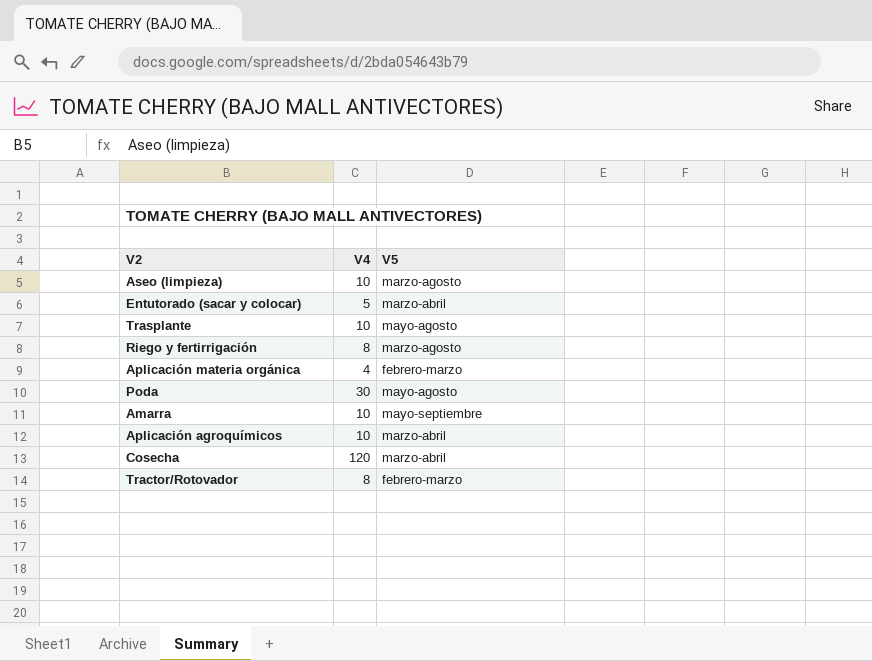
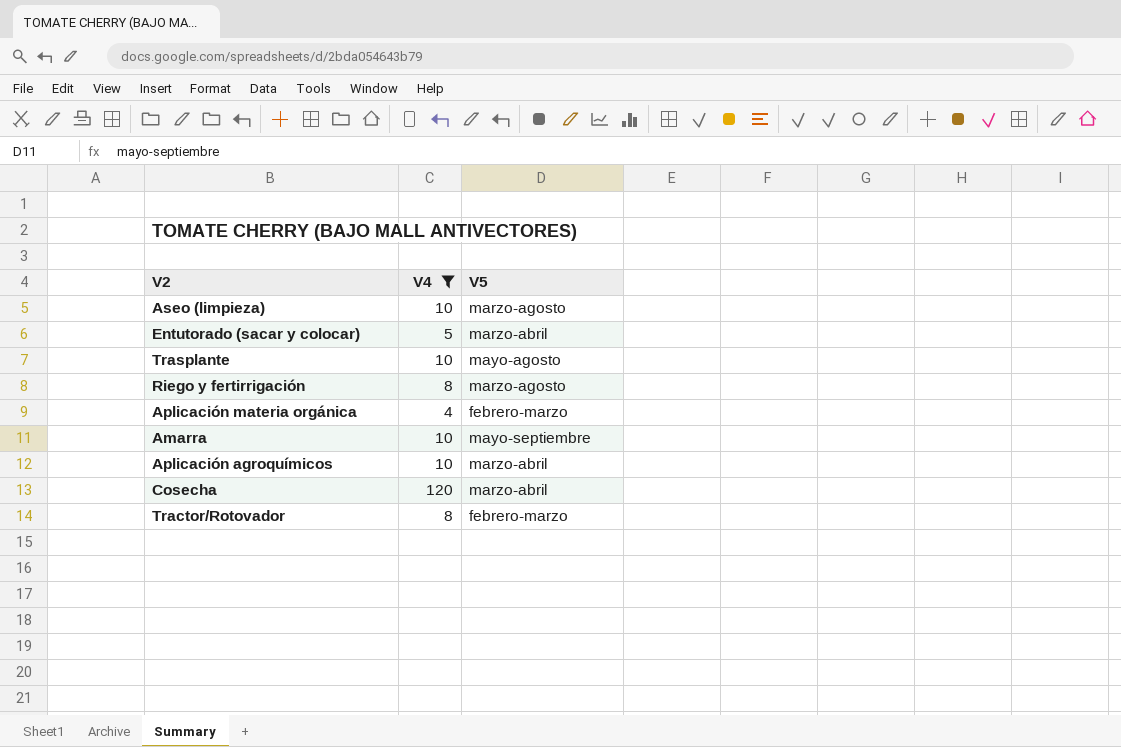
filter: none -> V4 != 30

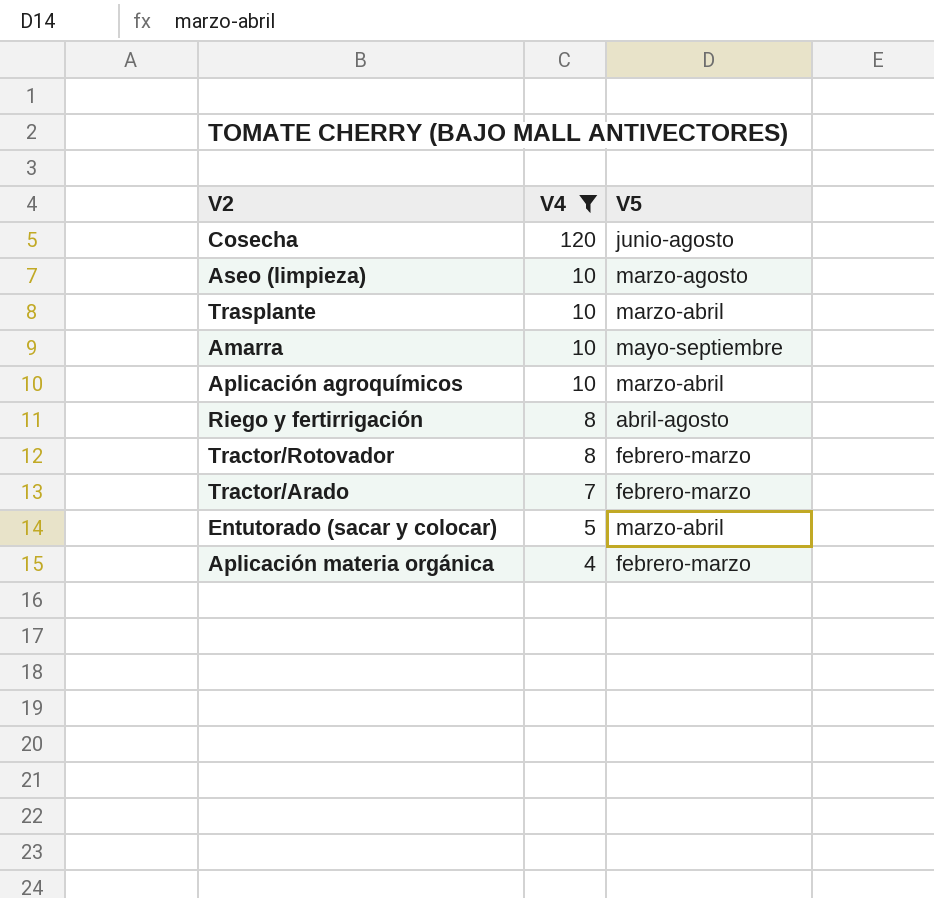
row order: none -> V4 descending
Cosecha | V5: marzo-abril -> junio-agosto
Trasplante | V5: mayo-agosto -> marzo-abril
Riego y fertirrigación | V5: marzo-agosto -> abril-agosto
row Tractor/Arado: none -> 7 | febrero-marzo

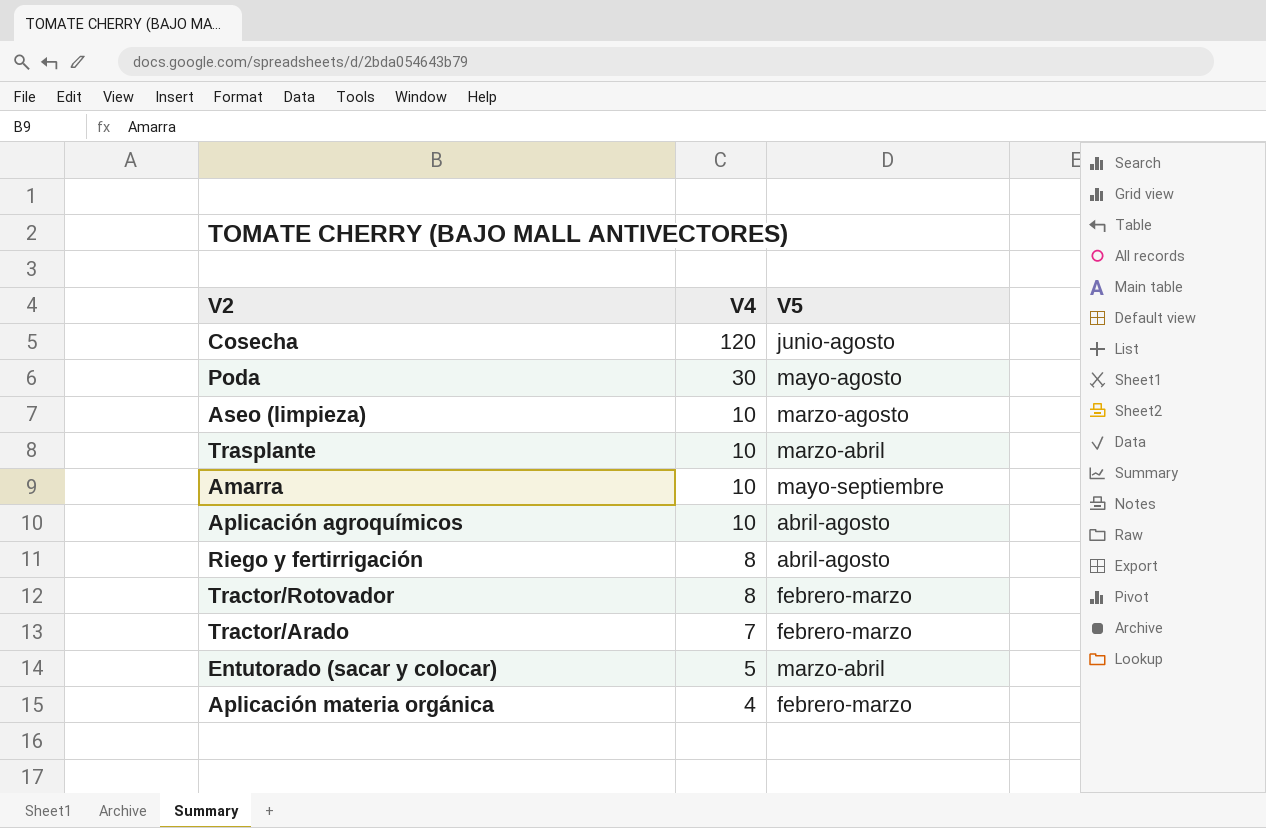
filter: V4 != 30 -> none
Aplicación agroquímicos | V5: marzo-abril -> abril-agosto

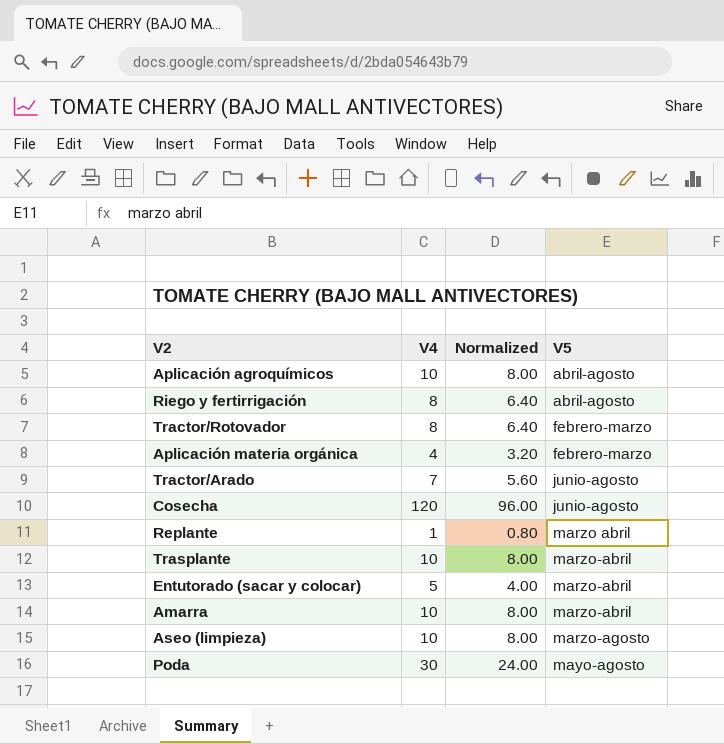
row order: V4 descending -> V5 ascending
column Normalized | formula: none -> [V4] * 0.8
Tractor/Arado | V5: febrero-marzo -> junio-agosto
row Replante: none -> 1 | 0.80 | marzo abril
Amarra | V5: mayo-septiembre -> marzo-abril

